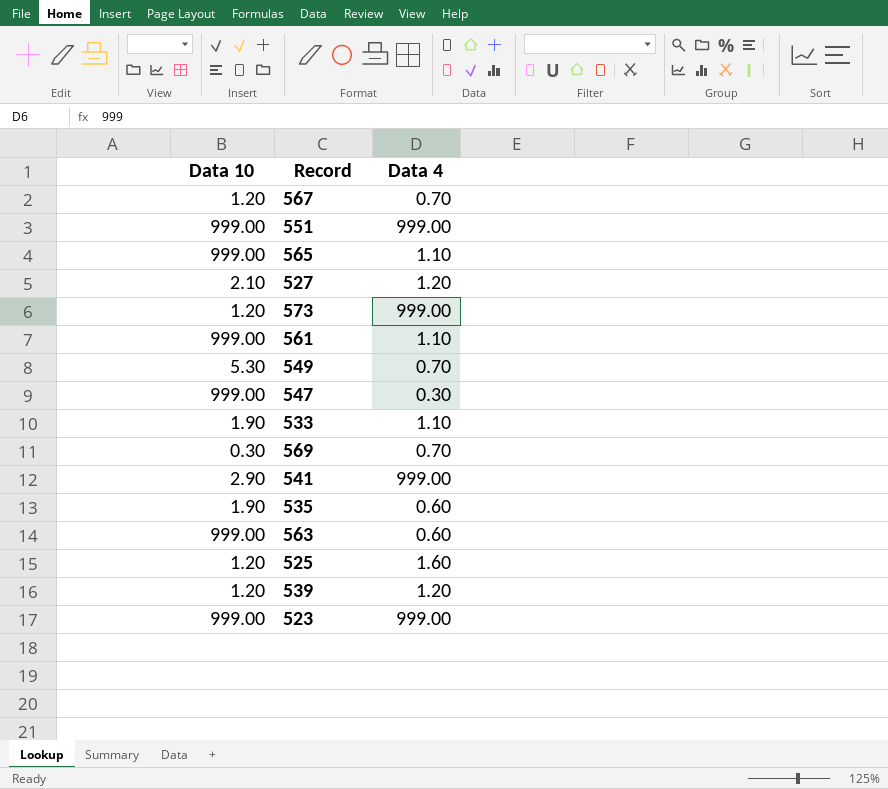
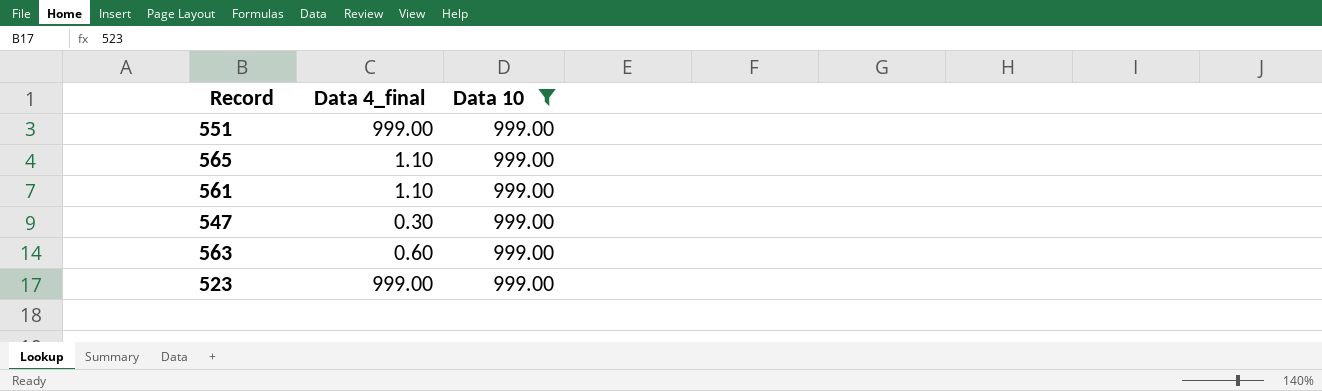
filter: none -> Data 10 = 999.00
column name: Data 4 -> Data 4_final
column Data 10 | position: 1 -> 3

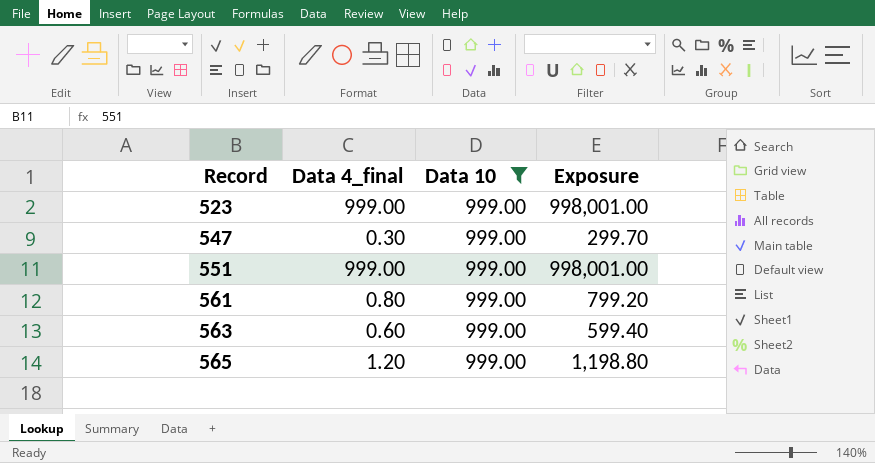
row order: none -> Record ascending
column Exposure | formula: none -> [Data 4_final] * [Data 10]
561 | Data 4_final: 1.10 -> 0.80
565 | Data 4_final: 1.10 -> 1.20

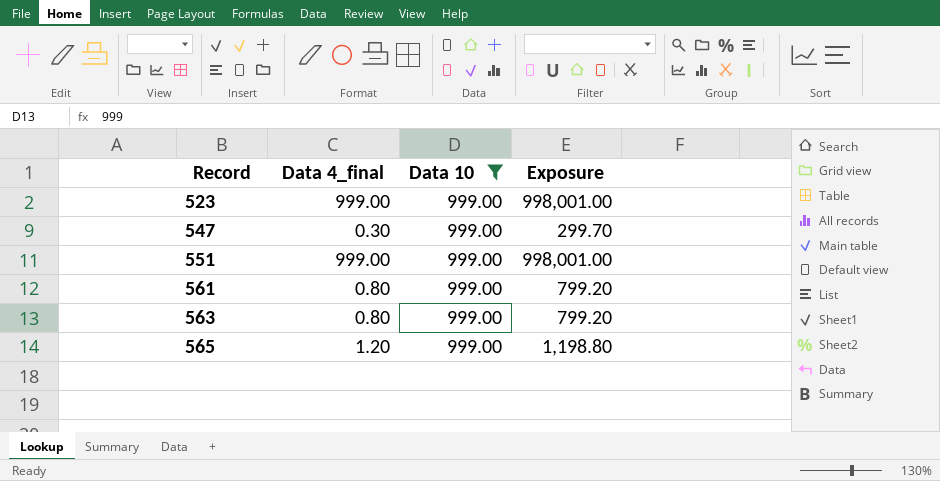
563 | Data 4_final: 0.60 -> 0.80
563 | Exposure: 599.40 -> 799.20

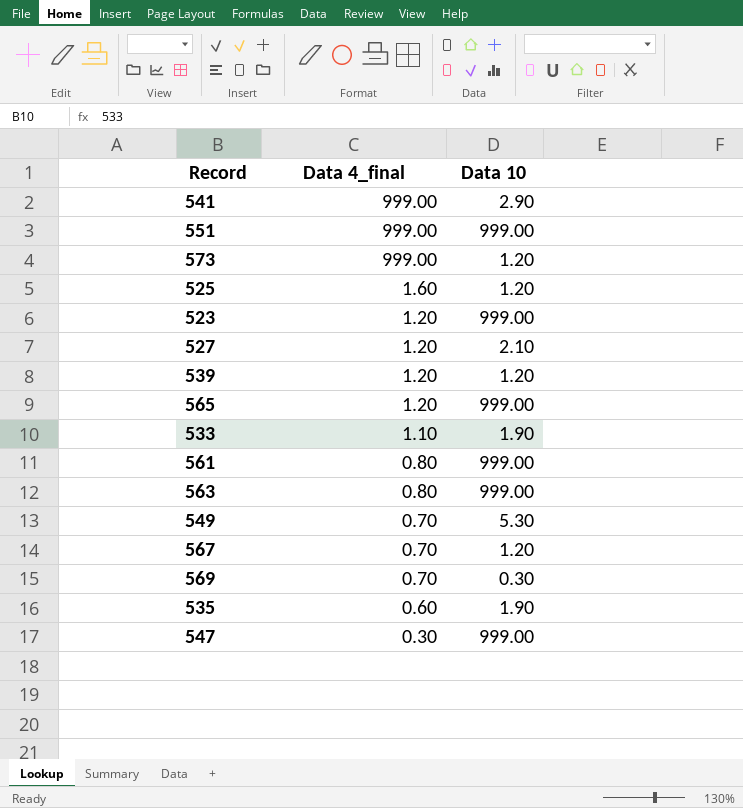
filter: Data 10 = 999.00 -> none
row order: Record ascending -> Data 4_final descending
column Exposure | formula: [Data 4_final] * [Data 10] -> none
523 | Data 4_final: 999.00 -> 1.20

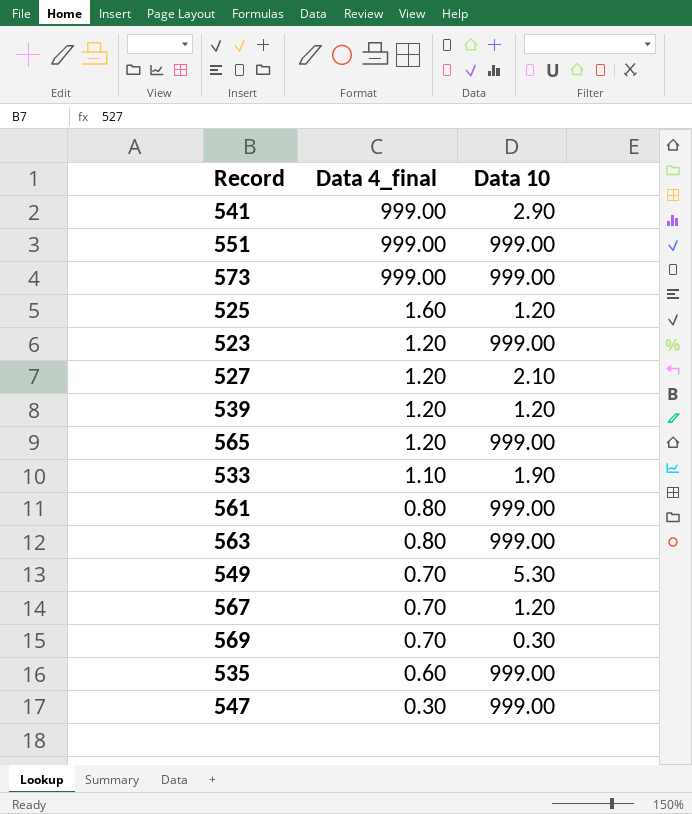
573 | Data 10: 1.20 -> 999.00
535 | Data 10: 1.90 -> 999.00

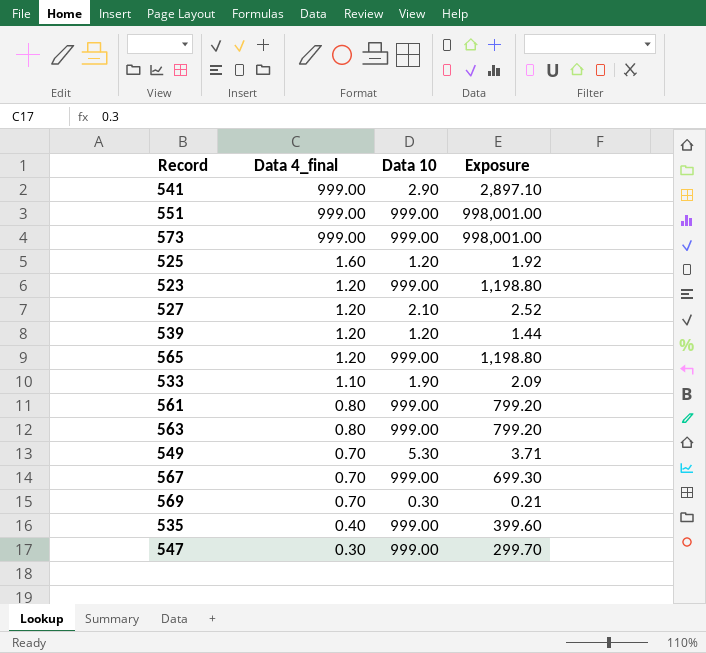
column Exposure | formula: none -> [Data 4_final] * [Data 10]
567 | Data 10: 1.20 -> 999.00
535 | Data 4_final: 0.60 -> 0.40

